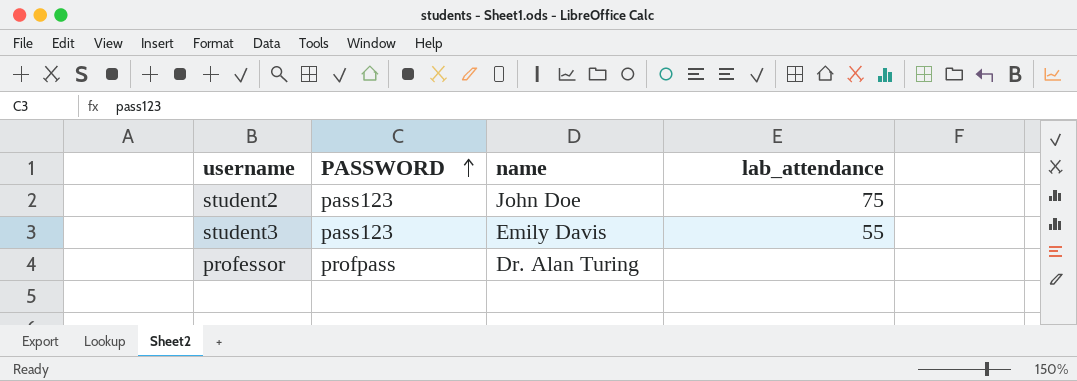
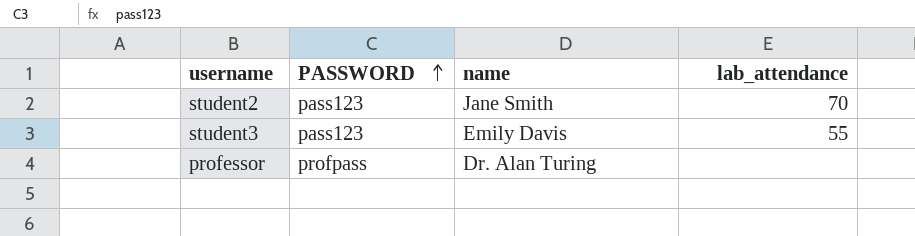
student2 | name: John Doe -> Jane Smith
student2 | lab_attendance: 75 -> 70

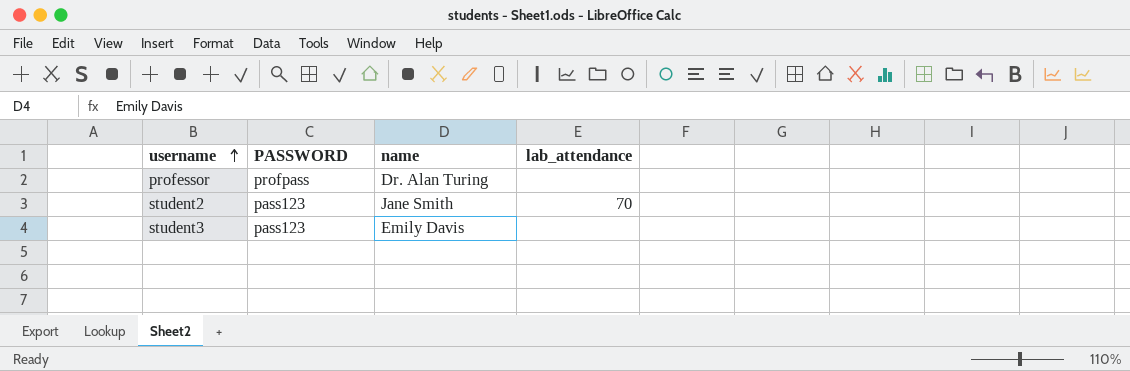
row order: PASSWORD ascending -> username ascending
student3 | lab_attendance: 55 -> none

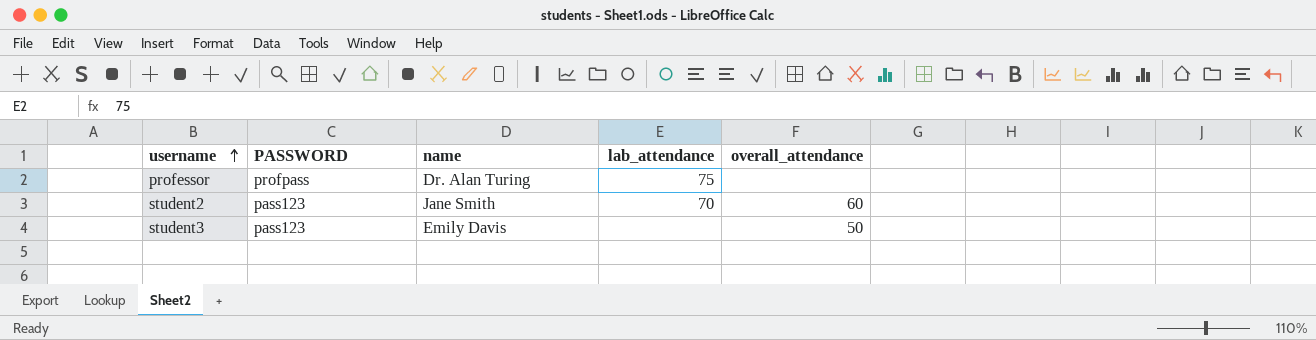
column overall_attendance | position: none -> 5
professor | lab_attendance: none -> 75

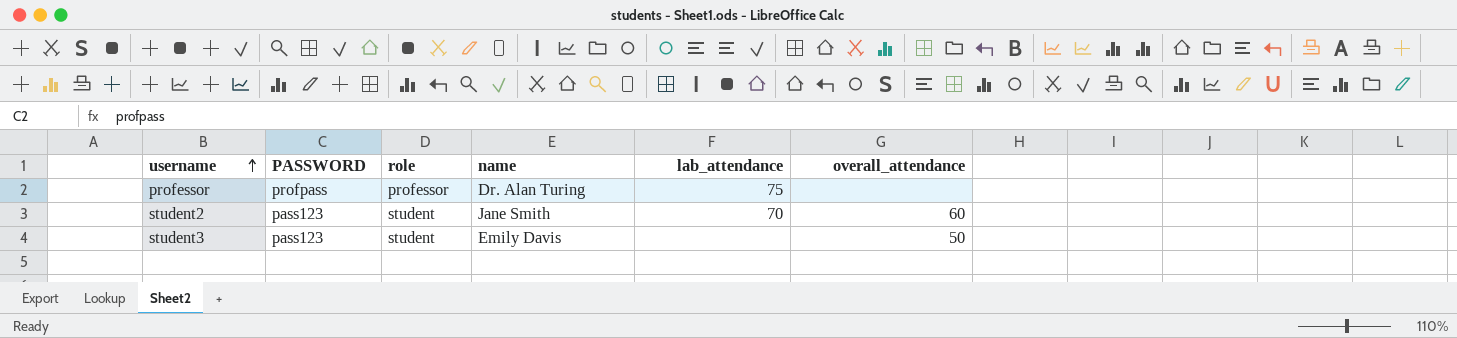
column role | position: none -> 3

